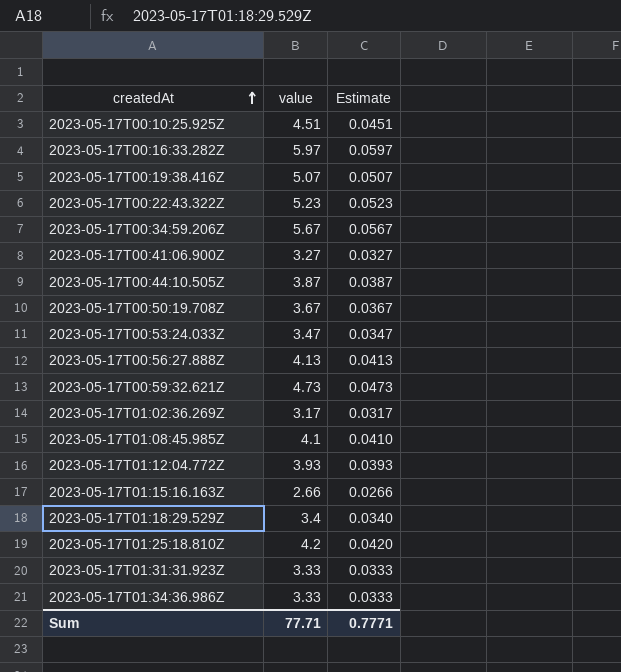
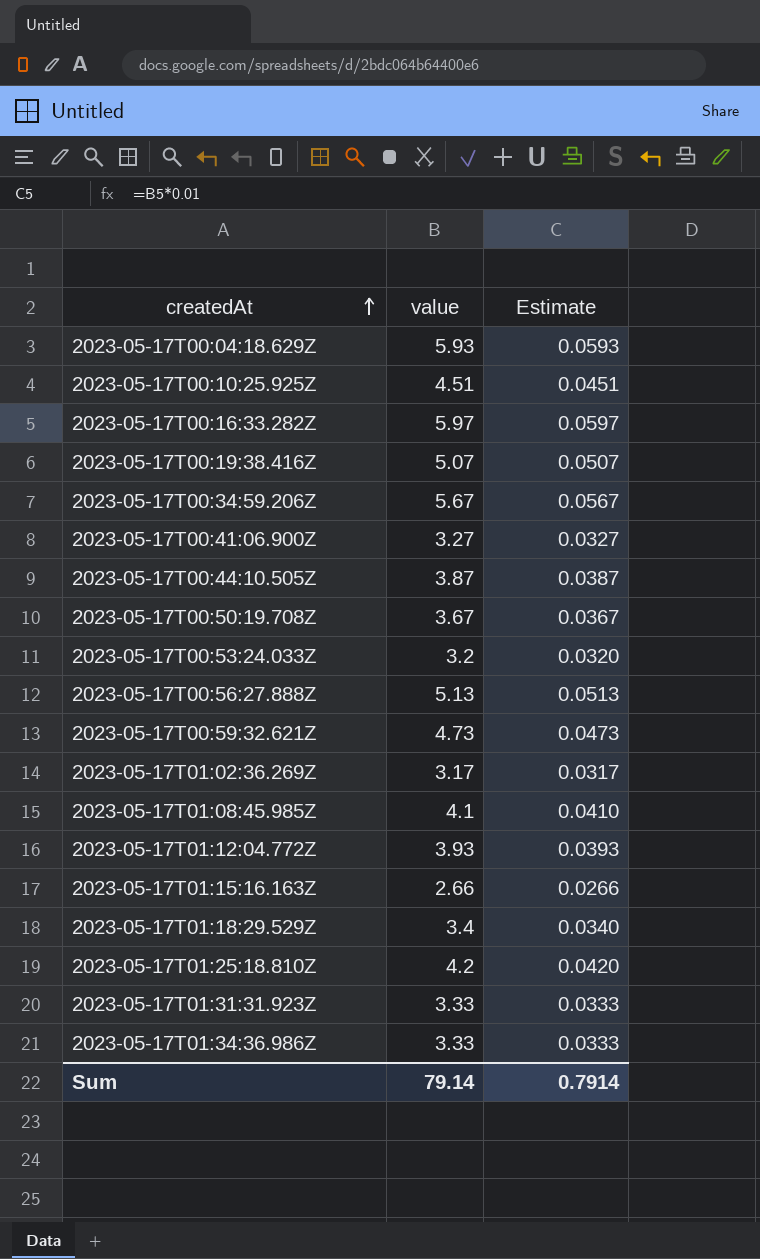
row 2023-05-17T00:22:43.322Z: 5.23 | 0.0523 -> none
row 2023-05-17T00:04:18.629Z: none -> 5.93 | 0.0593
2023-05-17T00:53:24.033Z | value: 3.47 -> 3.2
2023-05-17T00:53:24.033Z | Estimate: 0.0347 -> 0.0320
2023-05-17T00:56:27.888Z | value: 4.13 -> 5.13
2023-05-17T00:56:27.888Z | Estimate: 0.0413 -> 0.0513
Sum | value: 77.71 -> 79.14
Sum | Estimate: 0.7771 -> 0.7914

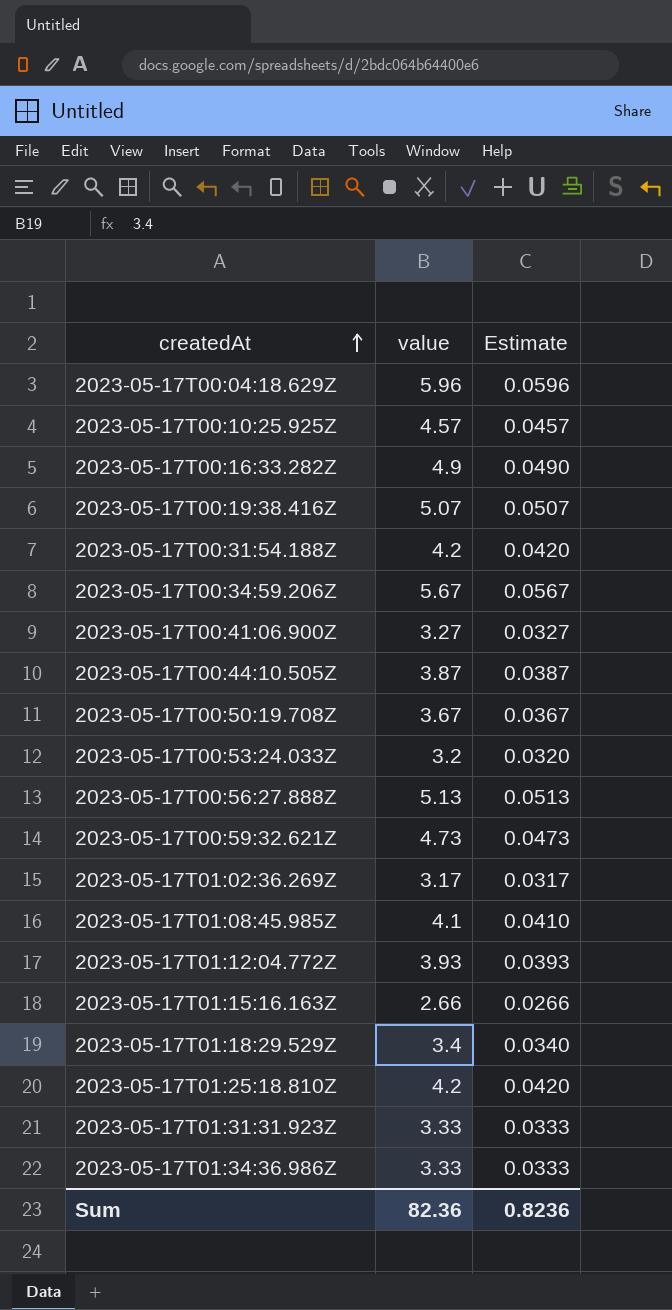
2023-05-17T00:04:18.629Z | value: 5.93 -> 5.96
2023-05-17T00:04:18.629Z | Estimate: 0.0593 -> 0.0596
2023-05-17T00:10:25.925Z | value: 4.51 -> 4.57
2023-05-17T00:10:25.925Z | Estimate: 0.0451 -> 0.0457
2023-05-17T00:16:33.282Z | value: 5.97 -> 4.9
2023-05-17T00:16:33.282Z | Estimate: 0.0597 -> 0.0490
row 2023-05-17T00:31:54.188Z: none -> 4.2 | 0.0420
Sum | value: 79.14 -> 82.36
Sum | Estimate: 0.7914 -> 0.8236

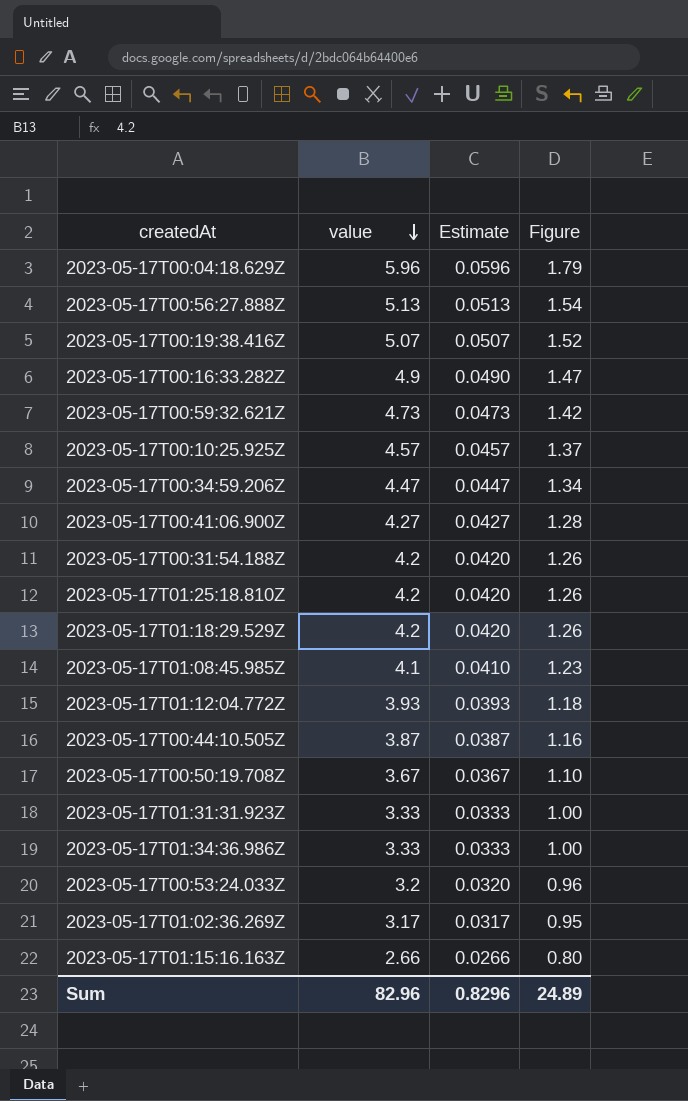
row order: createdAt ascending -> value descending
column Figure | formula: none -> [value] * 0.3
2023-05-17T00:34:59.206Z | value: 5.67 -> 4.47
2023-05-17T00:34:59.206Z | Estimate: 0.0567 -> 0.0447
2023-05-17T00:41:06.900Z | value: 3.27 -> 4.27
2023-05-17T00:41:06.900Z | Estimate: 0.0327 -> 0.0427
2023-05-17T01:18:29.529Z | value: 3.4 -> 4.2
2023-05-17T01:18:29.529Z | Estimate: 0.0340 -> 0.0420
Sum | value: 82.36 -> 82.96
Sum | Estimate: 0.8236 -> 0.8296

